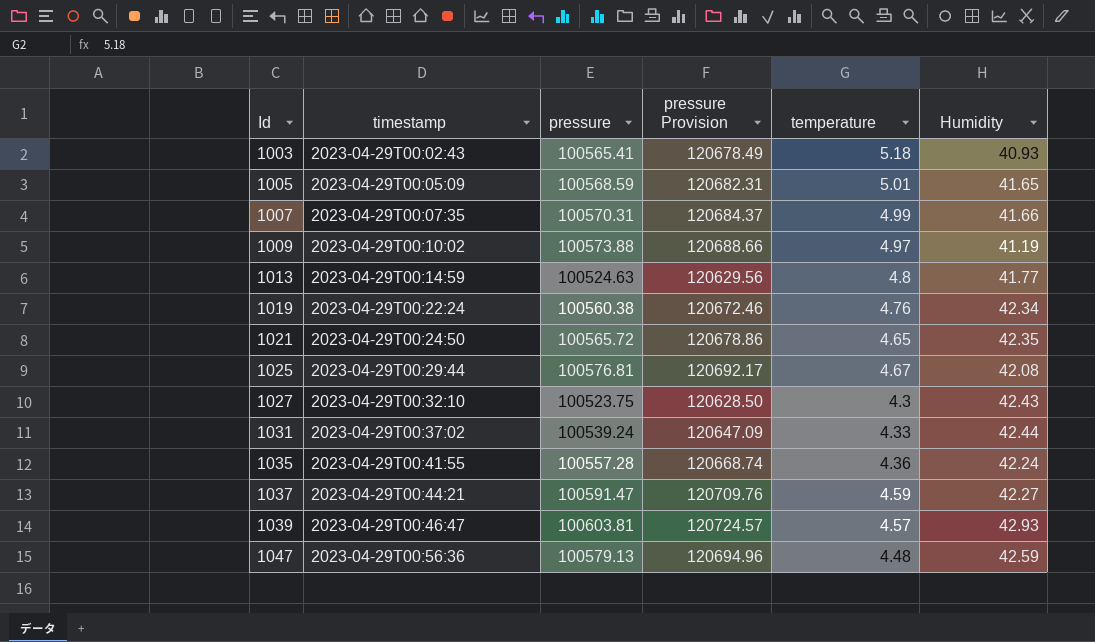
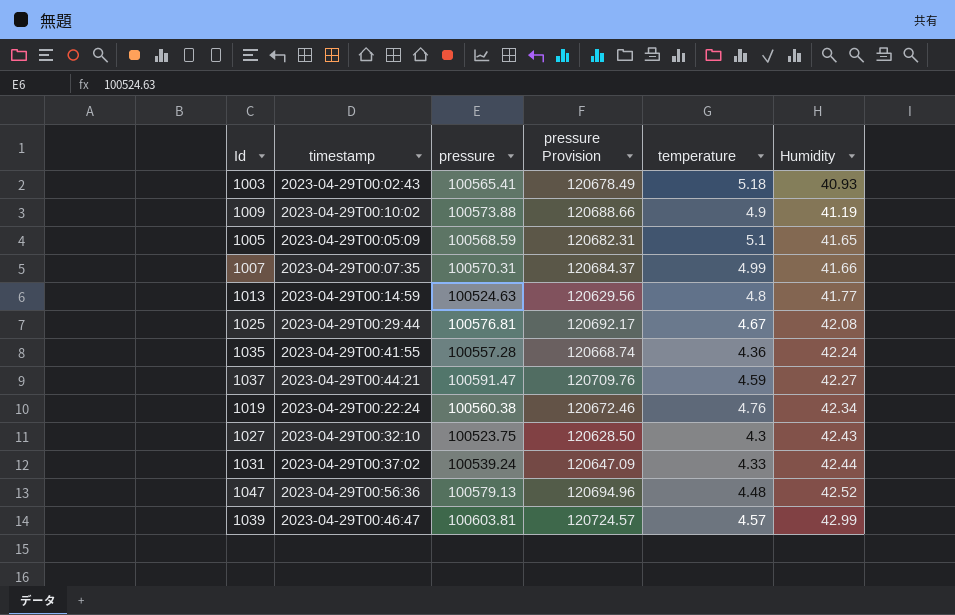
row order: Id ascending -> Humidity ascending
row 1021: 2023-04-29T00:24:50 | 100565.72 | 120678.86 | 4.65 | 42.35 -> none
1009 | temperature: 4.97 -> 4.9
1005 | temperature: 5.01 -> 5.1
1047 | Humidity: 42.59 -> 42.52
1039 | Humidity: 42.93 -> 42.99

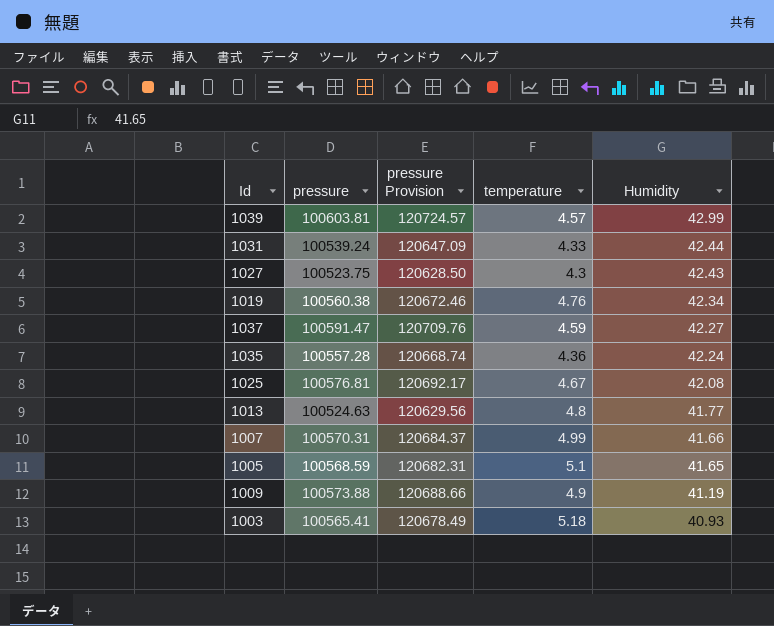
row order: Humidity ascending -> Humidity descending
column timestamp | position: 2 -> none
row 1047: 2023-04-29T00:56:36 | 100579.13 | 120694.96 | 4.48 | 42.52 -> none

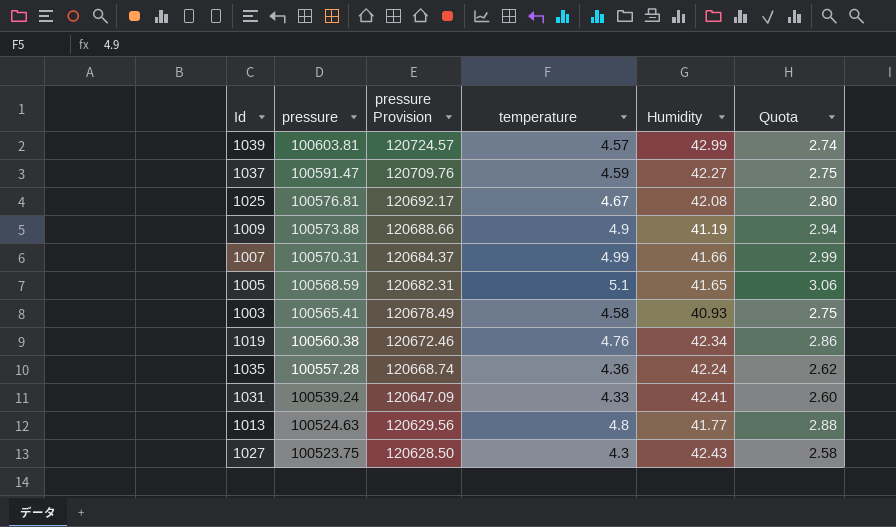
row order: Humidity descending -> pressure descending
column Quota | formula: none -> [temperature] * 0.6
1003 | temperature: 5.18 -> 4.58
1031 | Humidity: 42.44 -> 42.41

